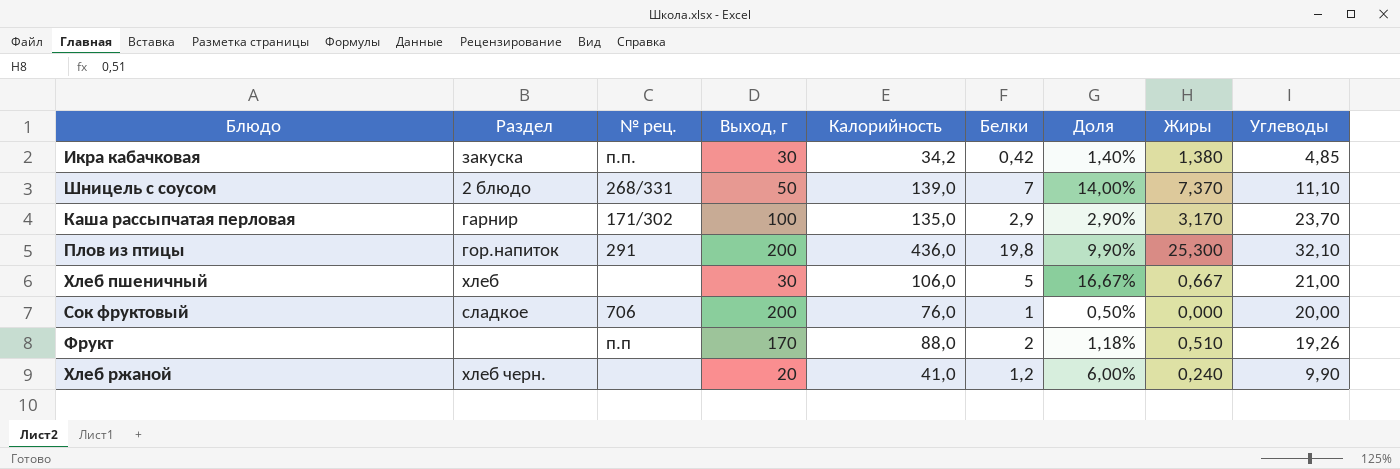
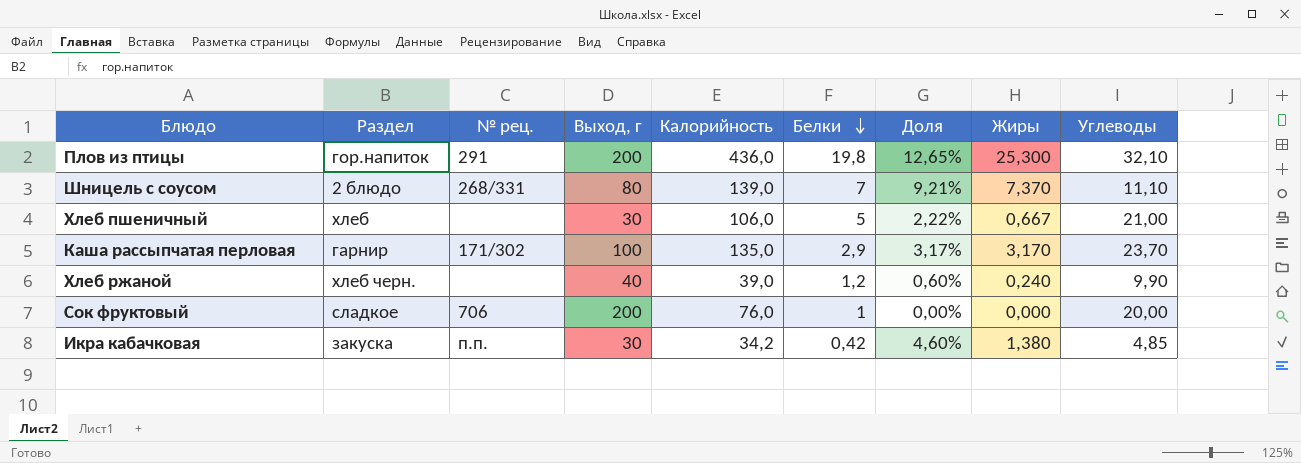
row order: none -> Белки descending
column Доля | formula: [Белки] / [Выход, г] -> [Жиры] / [Выход, г]
row Фрукт: none | п.п | 170 | 88,0 | 2 | 1,18% | 0,510 | 19,26 -> none
Шницель с соусом | Выход, г: 50 -> 80
Хлеб ржаной | Выход, г: 20 -> 40
Хлеб ржаной | Калорийность: 41,0 -> 39,0

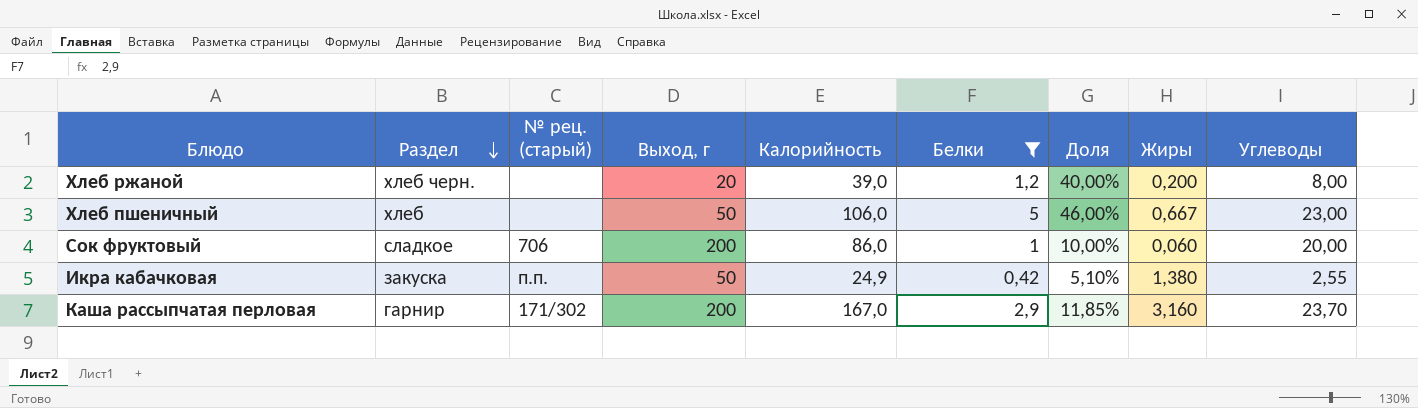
filter: none -> Белки <= 5
row order: Белки descending -> Раздел descending
column name: № рец. -> № рец. (старый)
column Доля | formula: [Жиры] / [Выход, г] -> [Углеводы] / [Выход, г]
Хлеб ржаной | Выход, г: 40 -> 20
Хлеб ржаной | Жиры: 0,240 -> 0,200
Хлеб ржаной | Углеводы: 9,90 -> 8,00
Хлеб пшеничный | Выход, г: 30 -> 50
Хлеб пшеничный | Углеводы: 21,00 -> 23,00
Сок фруктовый | Калорийность: 76,0 -> 86,0
Сок фруктовый | Жиры: 0,000 -> 0,060
Икра кабачковая | Выход, г: 30 -> 50
Икра кабачковая | Калорийность: 34,2 -> 24,9
Икра кабачковая | Углеводы: 4,85 -> 2,55
Каша рассыпчатая перловая | Выход, г: 100 -> 200
Каша рассыпчатая перловая | Калорийность: 135,0 -> 167,0
Каша рассыпчатая перловая | Жиры: 3,170 -> 3,160

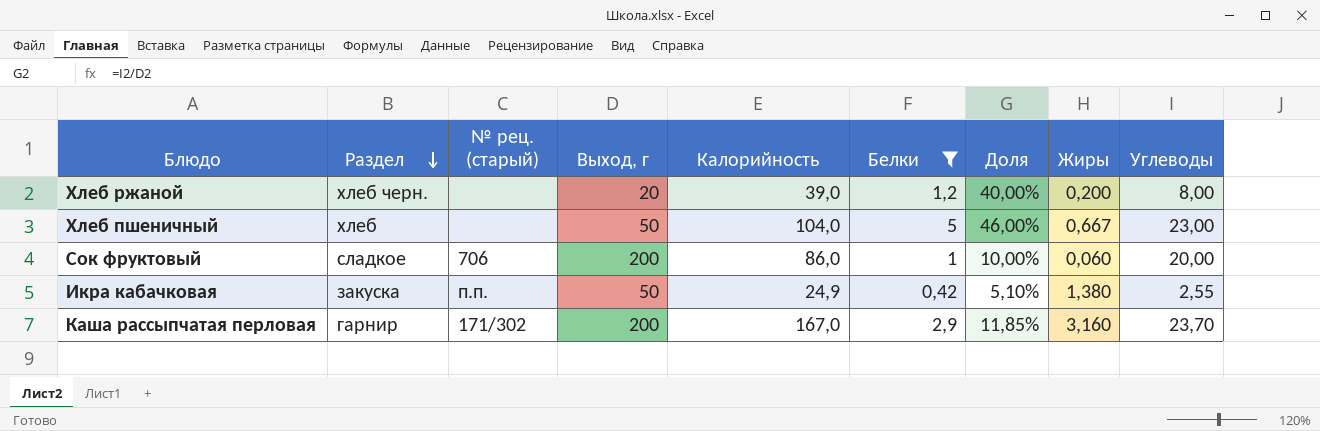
Хлеб пшеничный | Калорийность: 106,0 -> 104,0

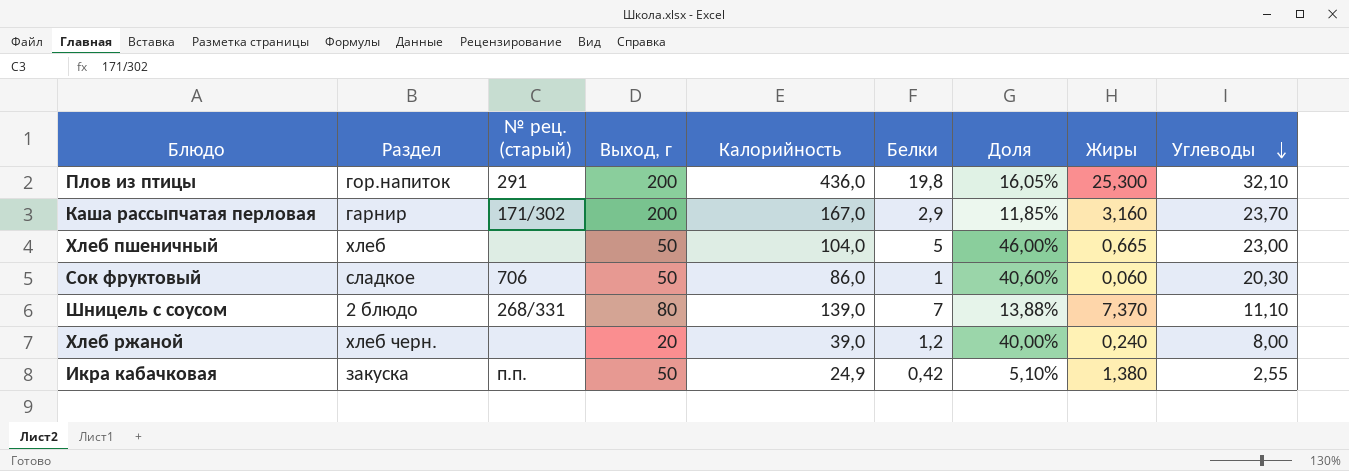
filter: Белки <= 5 -> none
row order: Раздел descending -> Углеводы descending
Хлеб пшеничный | Жиры: 0,667 -> 0,665
Сок фруктовый | Выход, г: 200 -> 50
Сок фруктовый | Доля: 10,00% -> 40,60%
Сок фруктовый | Углеводы: 20,00 -> 20,30
Хлеб ржаной | Жиры: 0,200 -> 0,240

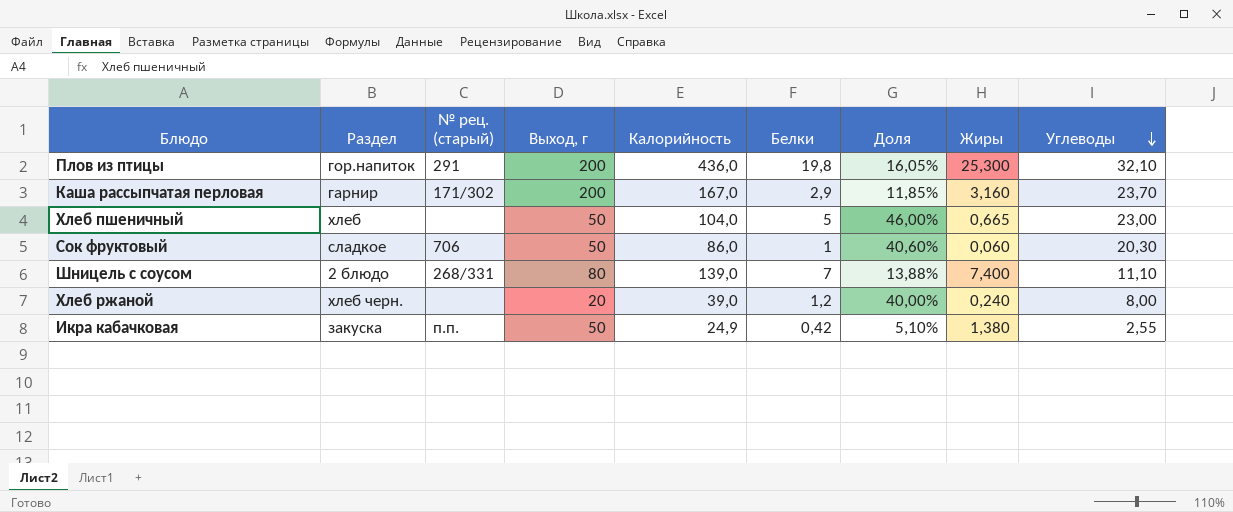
Шницель с соусом | Жиры: 7,370 -> 7,400

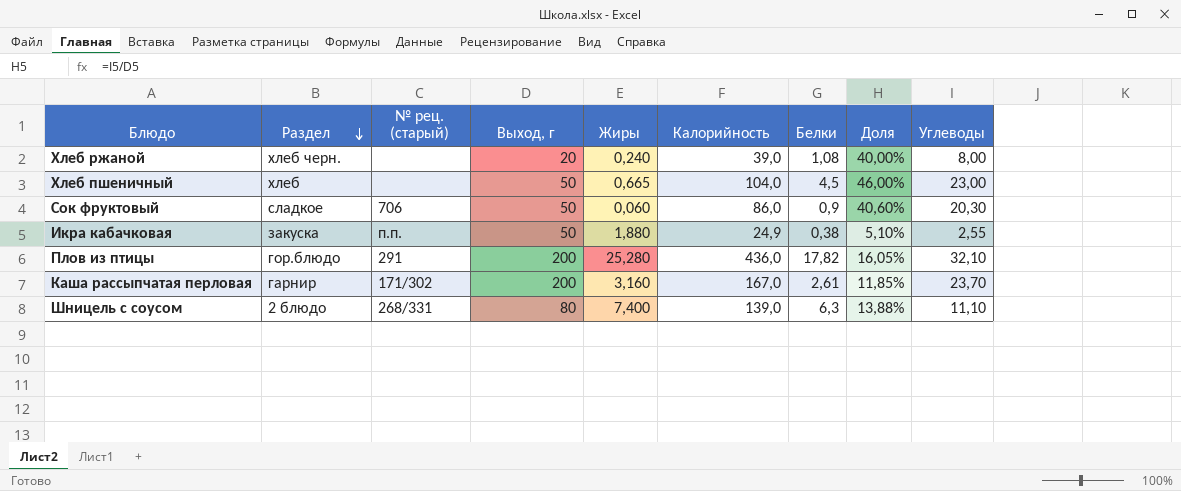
row order: Углеводы descending -> Раздел descending
column Жиры | position: 8 -> 5
Хлеб ржаной | Белки: 1,2 -> 1,08
Хлеб пшеничный | Белки: 5 -> 4,5
Сок фруктовый | Белки: 1 -> 0,9
Икра кабачковая | Жиры: 1,380 -> 1,880
Икра кабачковая | Белки: 0,42 -> 0,38
Плов из птицы | Раздел: гор.напиток -> гор.блюдо
Плов из птицы | Жиры: 25,300 -> 25,280
Плов из птицы | Белки: 19,8 -> 17,82
Каша рассыпчатая перловая | Белки: 2,9 -> 2,61
Шницель с соусом | Белки: 7 -> 6,3

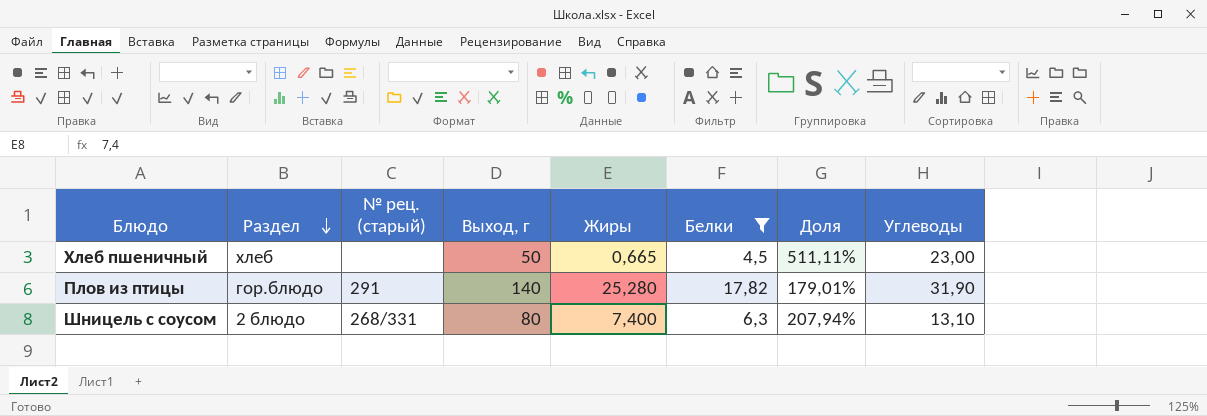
filter: none -> Белки >= 4,5
column Калорийность | position: 6 -> none
column Доля | formula: [Углеводы] / [Выход, г] -> [Углеводы] / [Белки]
Плов из птицы | Выход, г: 200 -> 140
Плов из птицы | Углеводы: 32,10 -> 31,90
Шницель с соусом | Углеводы: 11,10 -> 13,10

